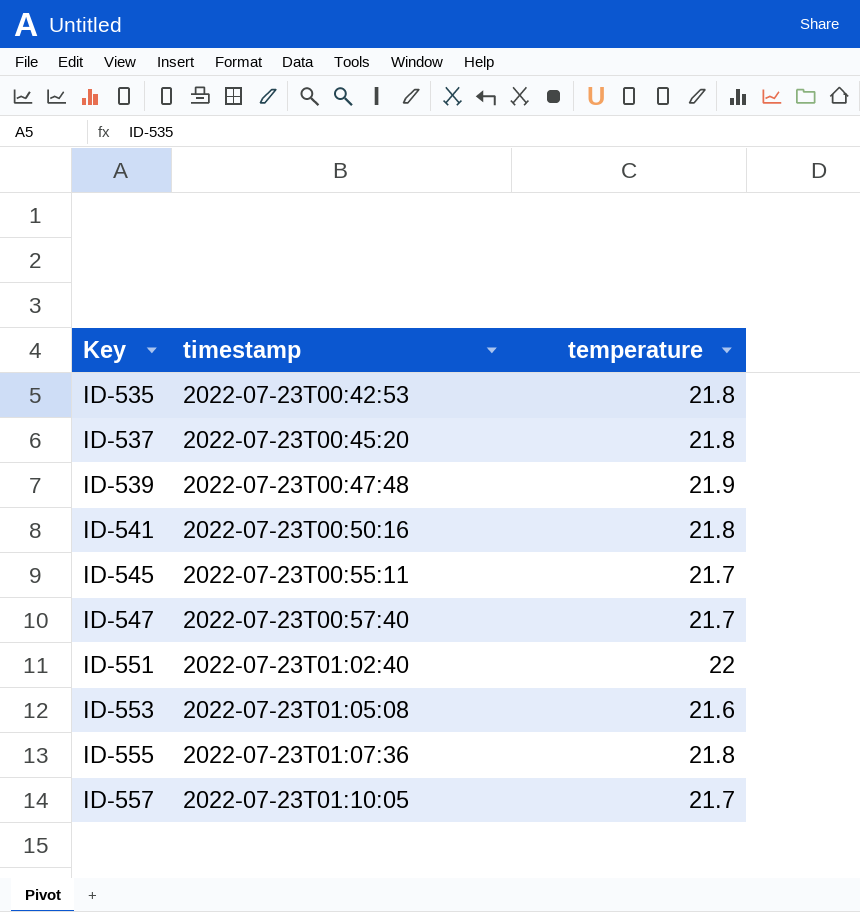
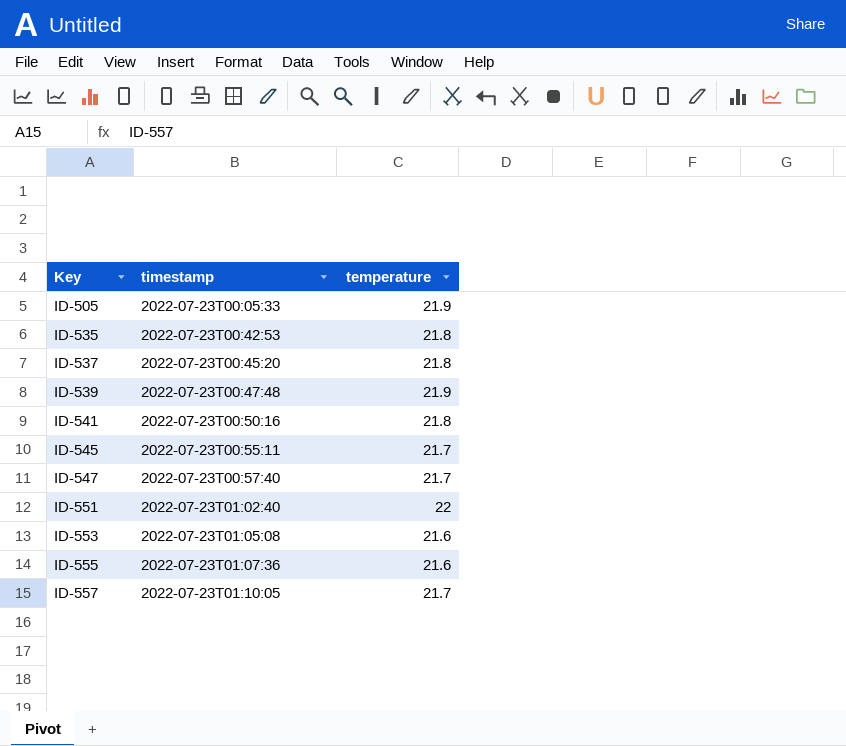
row ID-505: none -> 2022-07-23T00:05:33 | 21.9
ID-555 | temperature: 21.8 -> 21.6

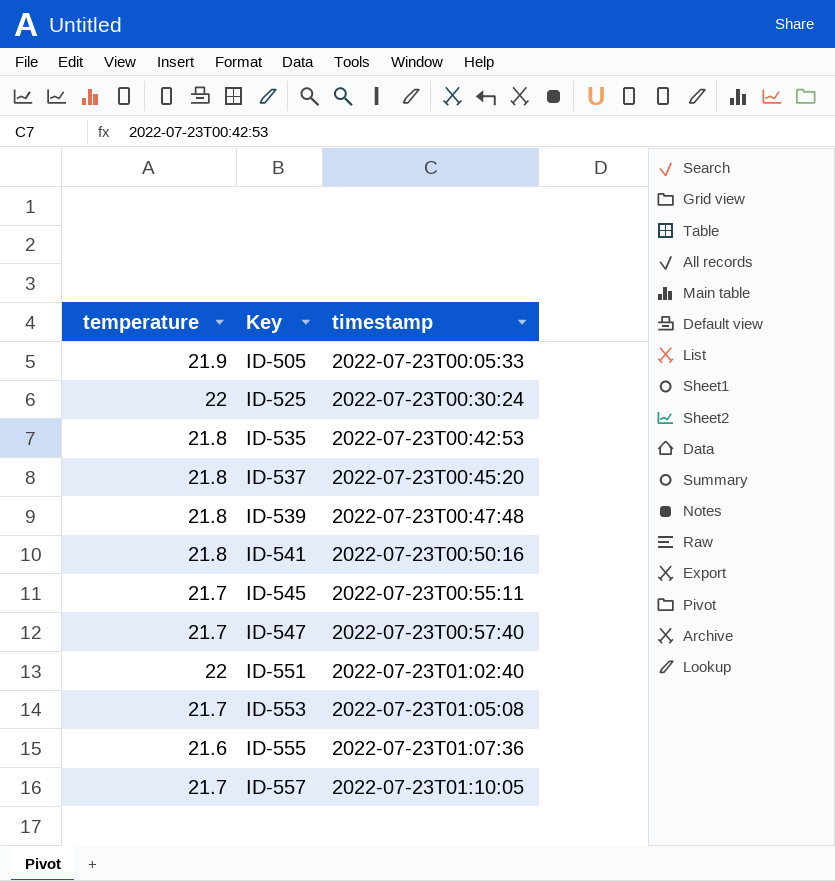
column temperature | position: 3 -> 1
row ID-525: none -> 22 | 2022-07-23T00:30:24
ID-539 | temperature: 21.9 -> 21.8
ID-553 | temperature: 21.6 -> 21.7

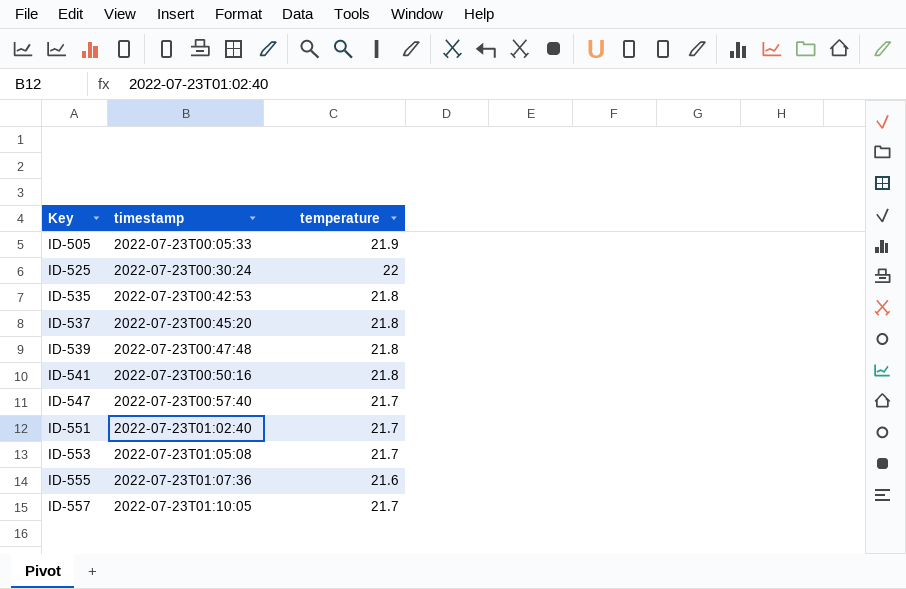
column temperature | position: 1 -> 3
row ID-545: 21.7 | 2022-07-23T00:55:11 -> none
ID-551 | temperature: 22 -> 21.7

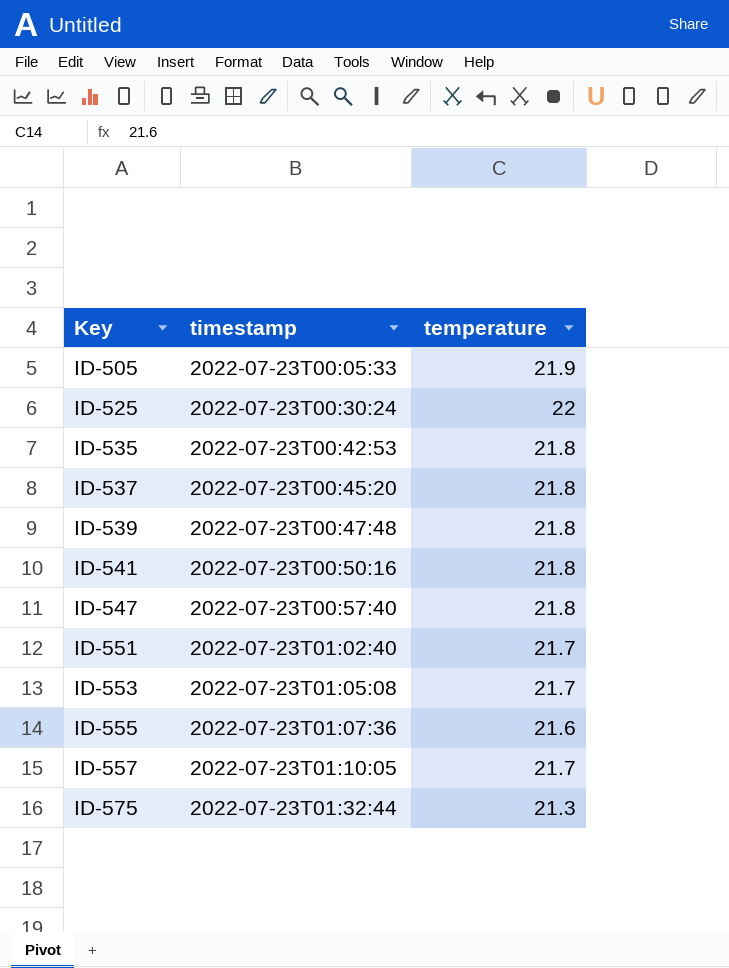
ID-547 | temperature: 21.7 -> 21.8
row ID-575: none -> 2022-07-23T01:32:44 | 21.3

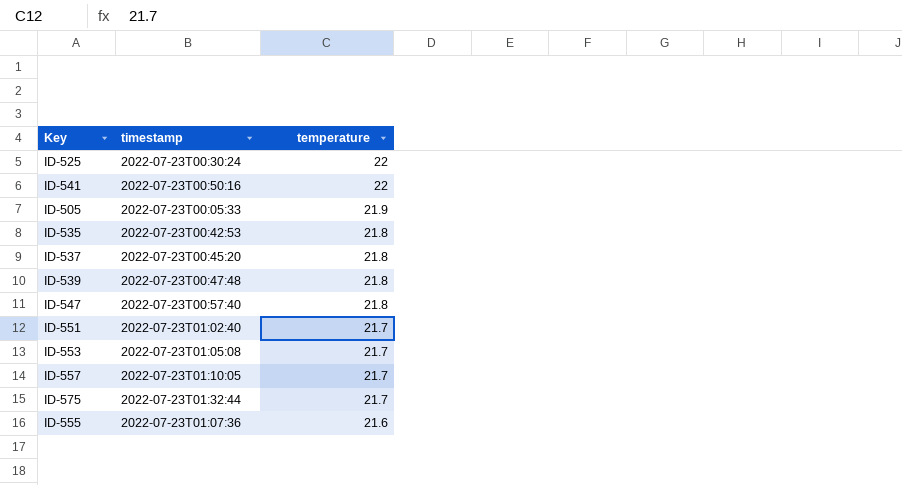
row order: Key ascending -> temperature descending
ID-541 | temperature: 21.8 -> 22
ID-575 | temperature: 21.3 -> 21.7

